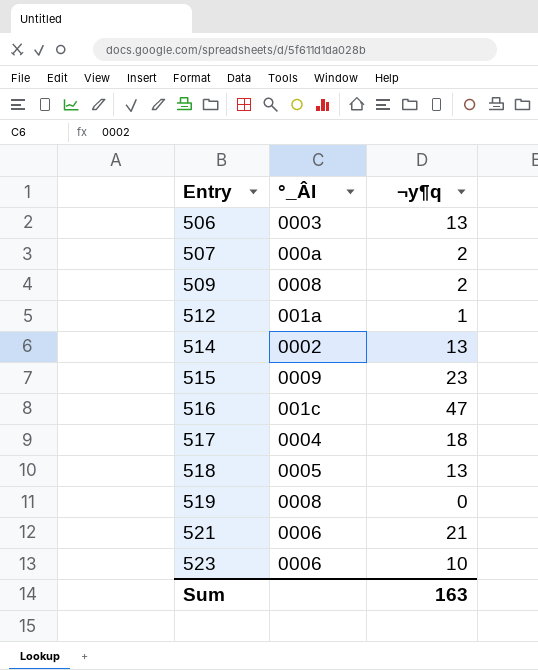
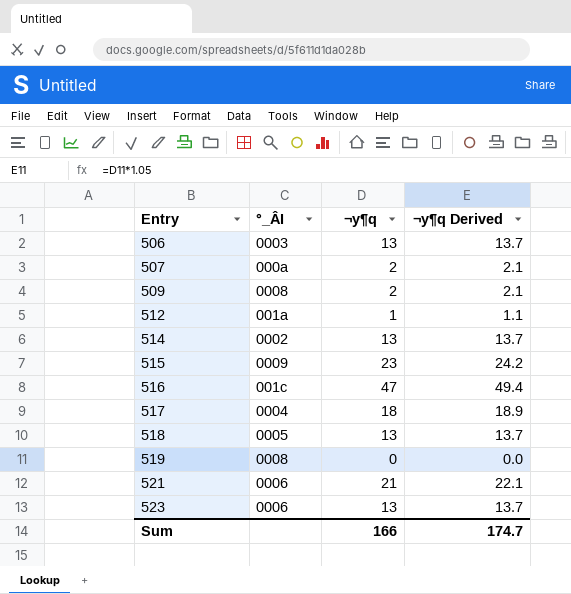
column ¬y¶q Derived | formula: none -> [¬y¶q] * 1.05
523 | ¬y¶q: 10 -> 13
Sum | ¬y¶q: 163 -> 166

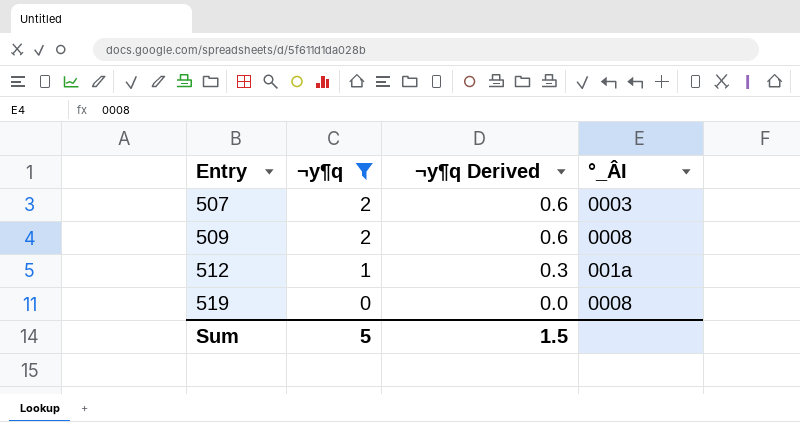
filter: none -> ¬y¶q <= 2
column ¬y¶q Derived | formula: [¬y¶q] * 1.05 -> [¬y¶q] * 0.3
column °_ÂI | position: 2 -> 4
507 | °_ÂI: 000a -> 0003
Sum | ¬y¶q: 166 -> 5
Sum | ¬y¶q Derived: 174.7 -> 1.5

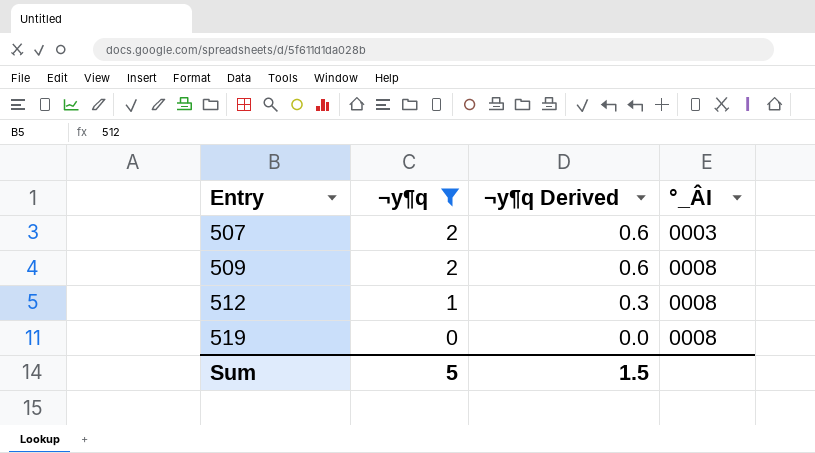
512 | °_ÂI: 001a -> 0008

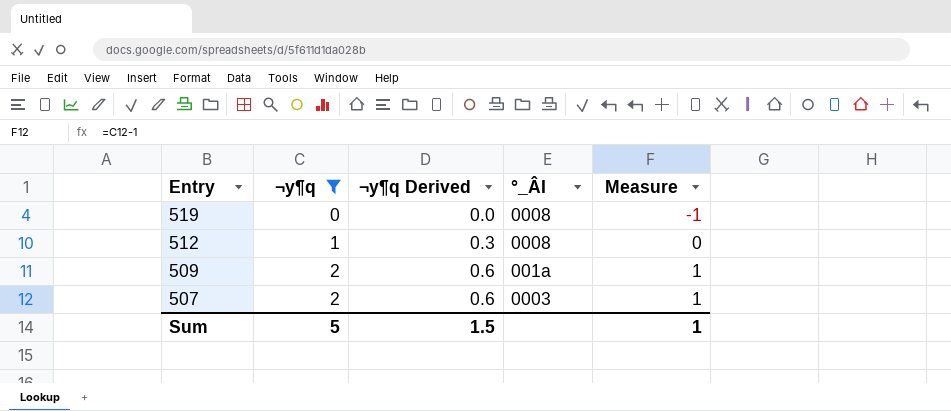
row order: Entry ascending -> Entry descending
column Measure | formula: none -> [¬y¶q] - 1
509 | °_ÂI: 0008 -> 001a

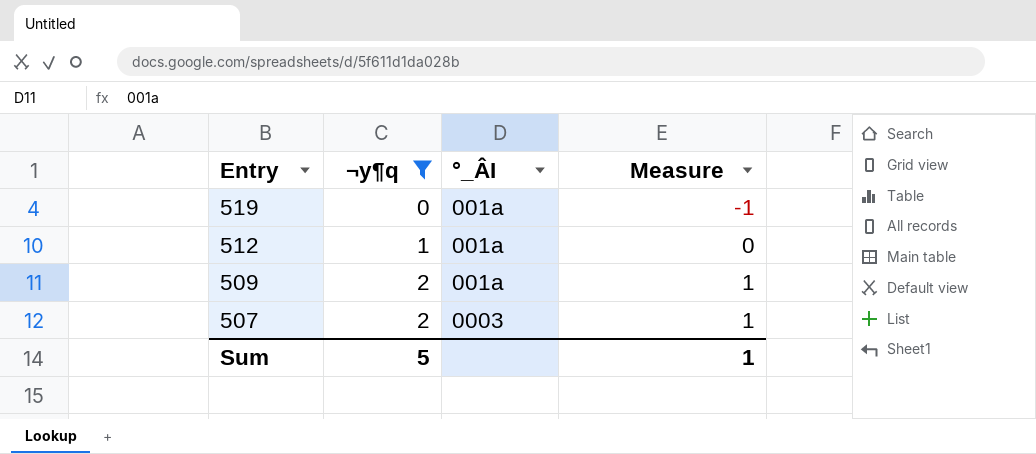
column ¬y¶q Derived | formula: [¬y¶q] * 0.3 -> none
519 | °_ÂI: 0008 -> 001a
512 | °_ÂI: 0008 -> 001a

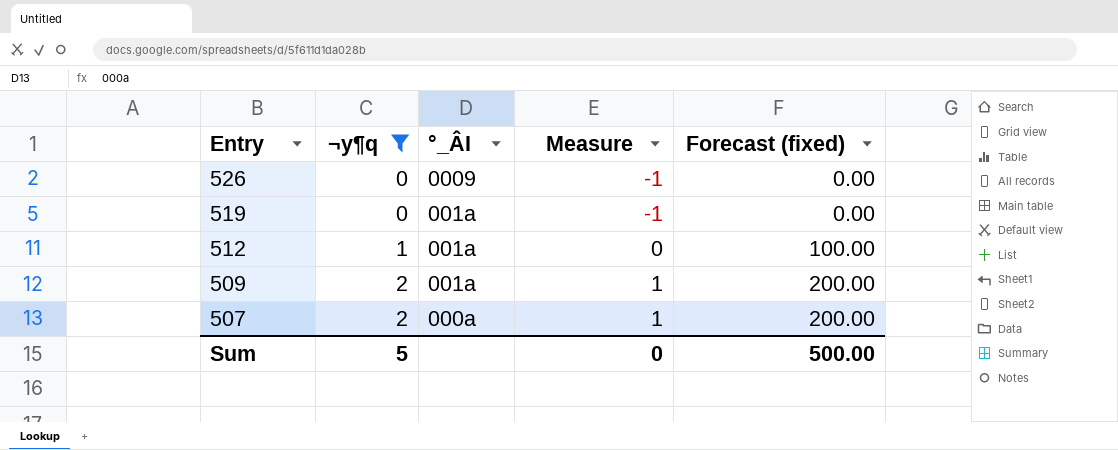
column Forecast (fixed) | formula: none -> [¬y¶q] * 100
row 526: none -> 0 | 0009 | -1 | 0.00
507 | °_ÂI: 0003 -> 000a
Sum | Measure: 1 -> 0

